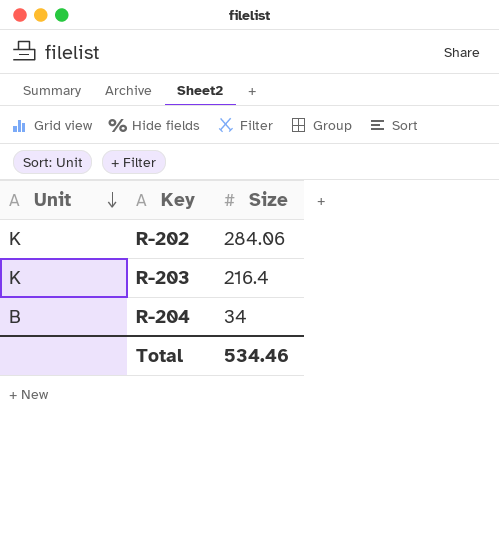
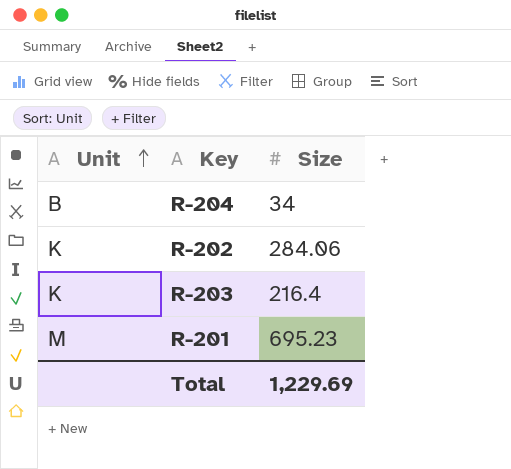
row order: Unit descending -> Unit ascending
row R-201: none -> M | 695.23
Total | Size: 534.46 -> 1,229.69

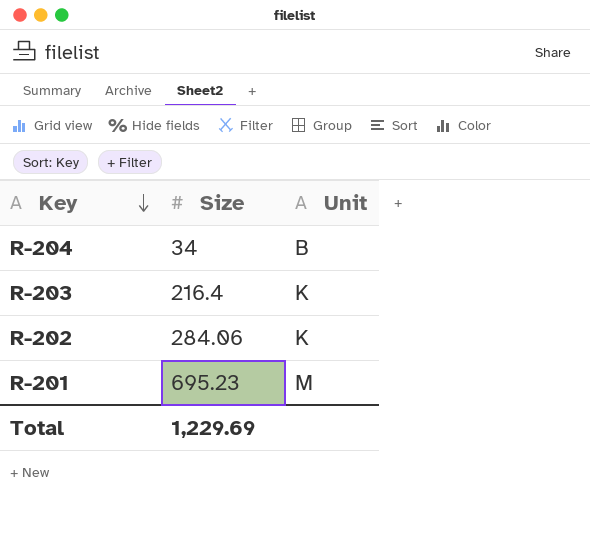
row order: Unit ascending -> Key descending
column Unit | position: 1 -> 3

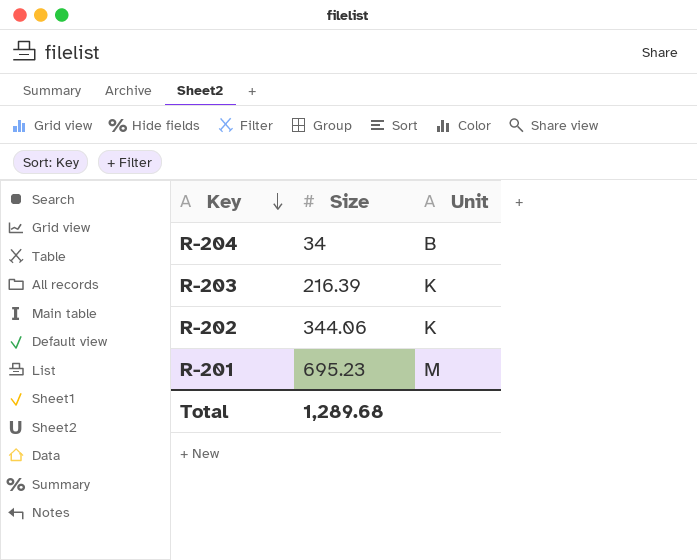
R-203 | Size: 216.4 -> 216.39
R-202 | Size: 284.06 -> 344.06
Total | Size: 1,229.69 -> 1,289.68

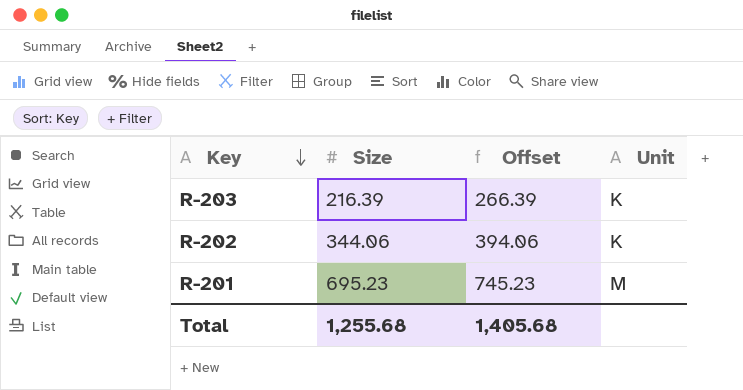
column Offset | formula: none -> [Size] + 50
row R-204: 34 | B -> none
Total | Size: 1,289.68 -> 1,255.68

